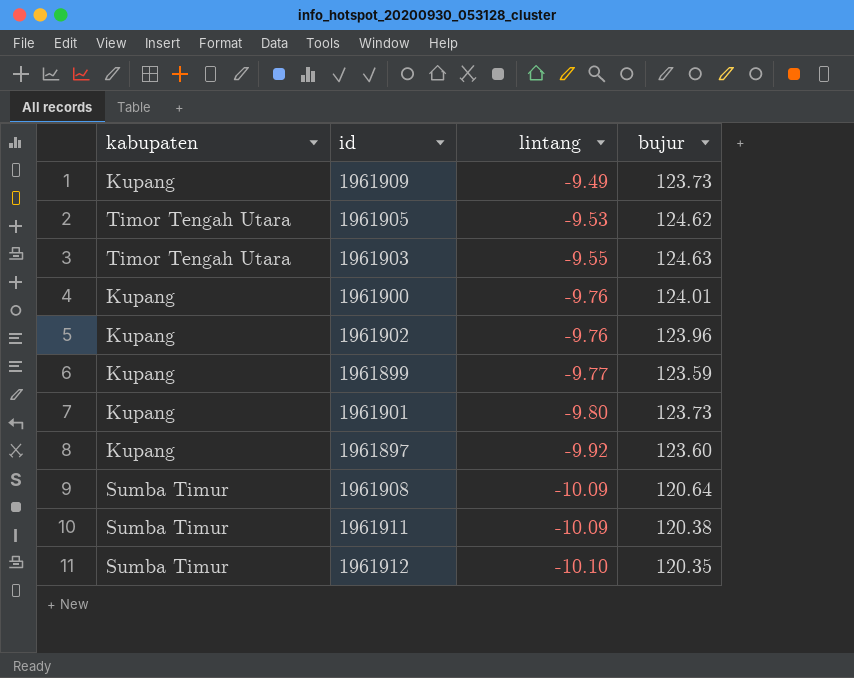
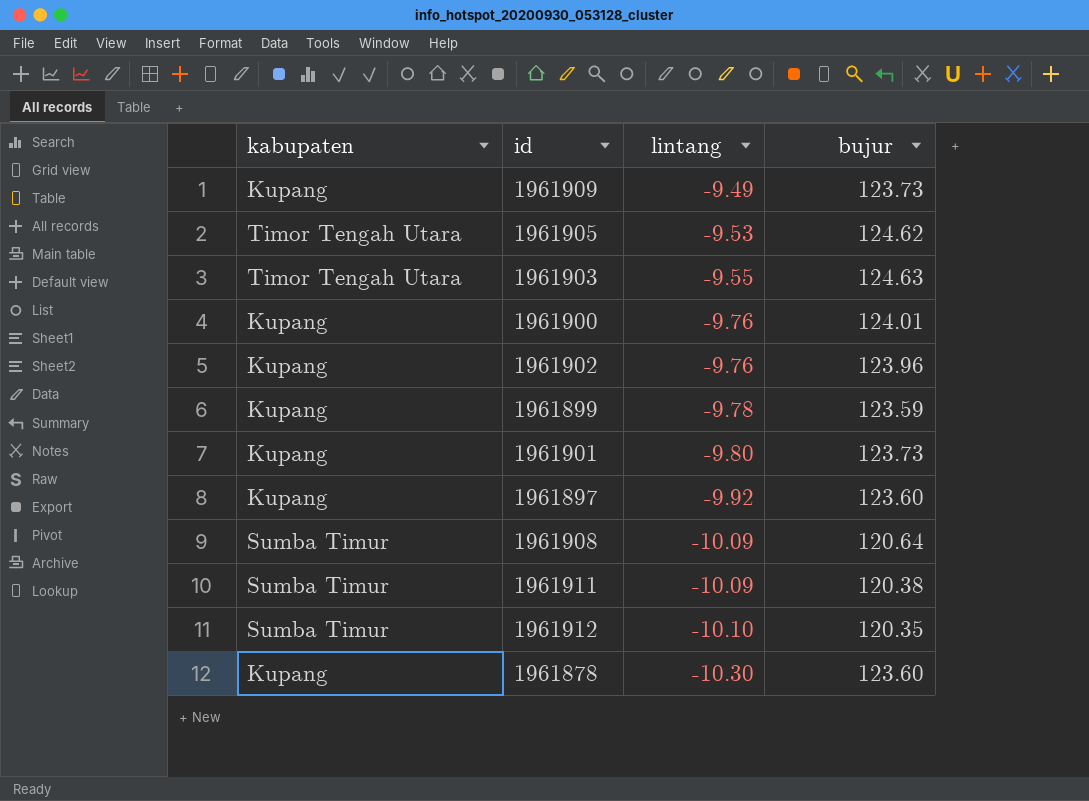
1961899 | lintang: -9.77 -> -9.78
row 1961878: none -> Kupang | -10.30 | 123.60

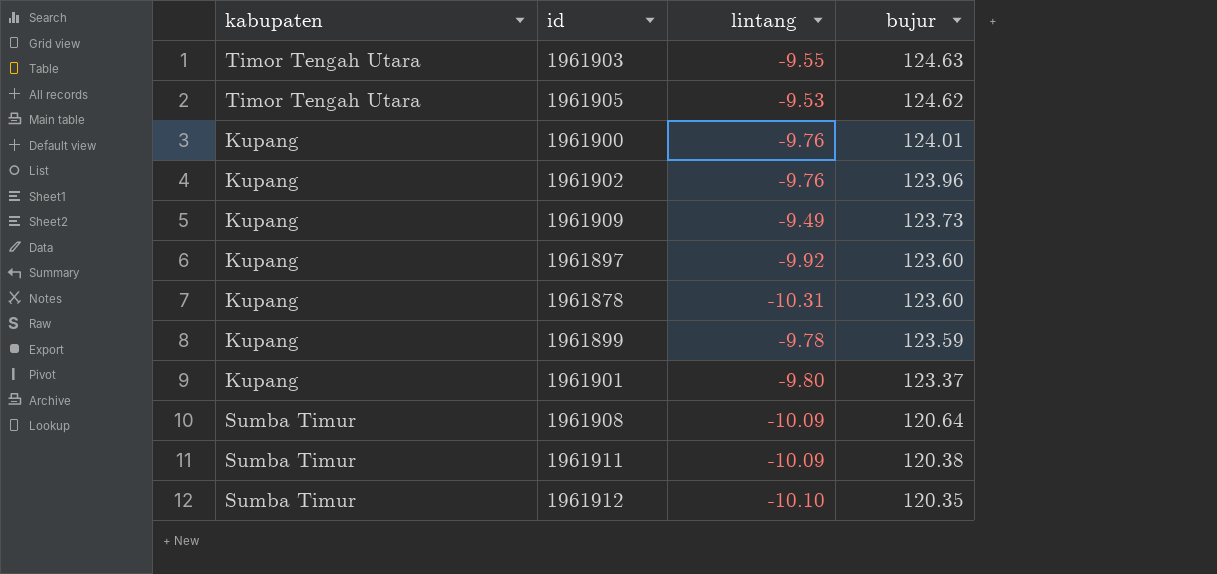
row order: lintang descending -> bujur descending
1961878 | lintang: -10.30 -> -10.31
1961901 | bujur: 123.73 -> 123.37

